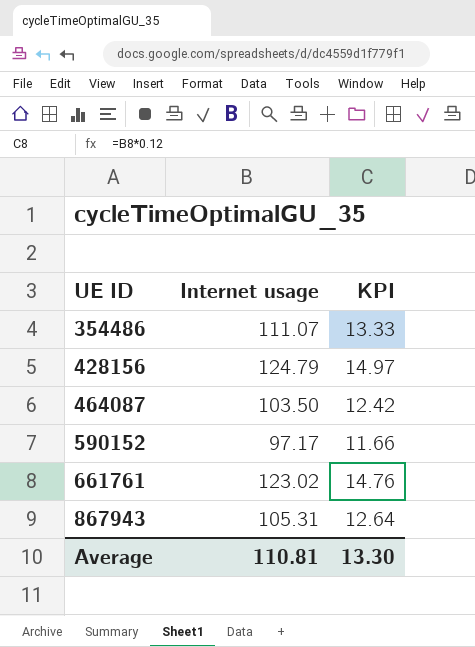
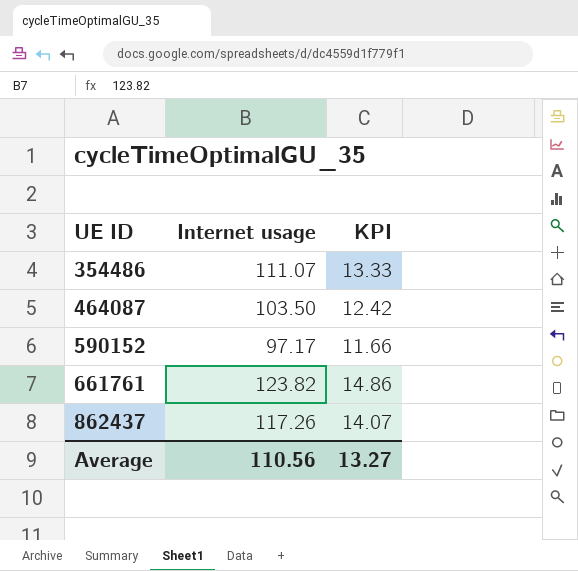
row 428156: 124.79 | 14.97 -> none
row 867943: 105.31 | 12.64 -> none
661761 | Internet usage: 123.02 -> 123.82
661761 | KPI: 14.76 -> 14.86
row 862437: none -> 117.26 | 14.07
Average | Internet usage: 110.81 -> 110.56
Average | KPI: 13.30 -> 13.27

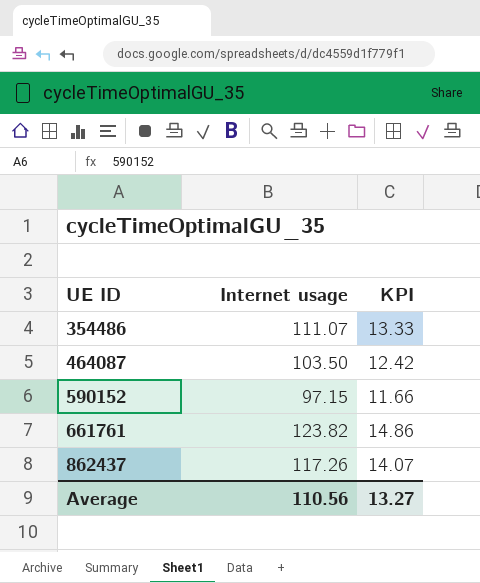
590152 | Internet usage: 97.17 -> 97.15

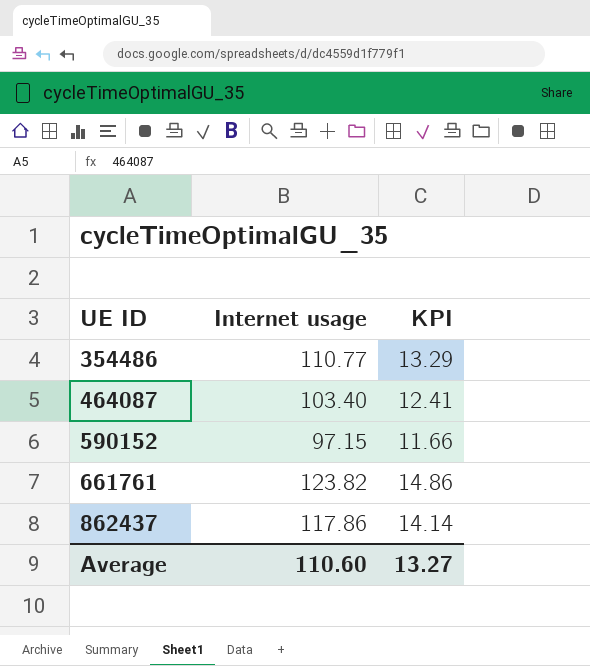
354486 | Internet usage: 111.07 -> 110.77
354486 | KPI: 13.33 -> 13.29
464087 | Internet usage: 103.50 -> 103.40
464087 | KPI: 12.42 -> 12.41
862437 | Internet usage: 117.26 -> 117.86
862437 | KPI: 14.07 -> 14.14
Average | Internet usage: 110.56 -> 110.60

